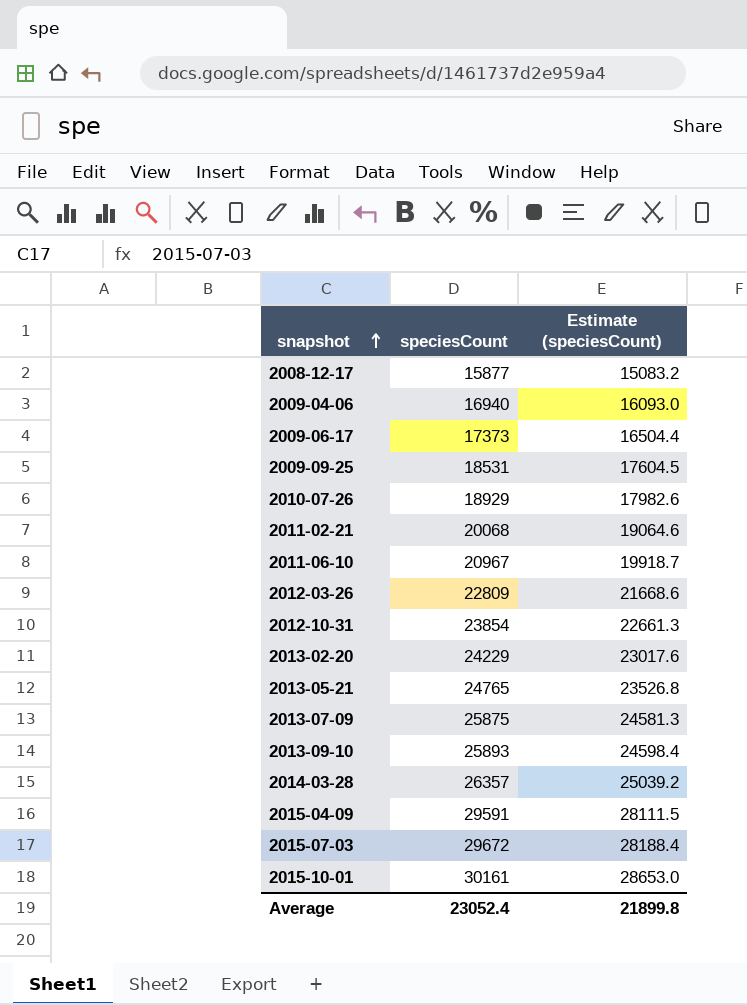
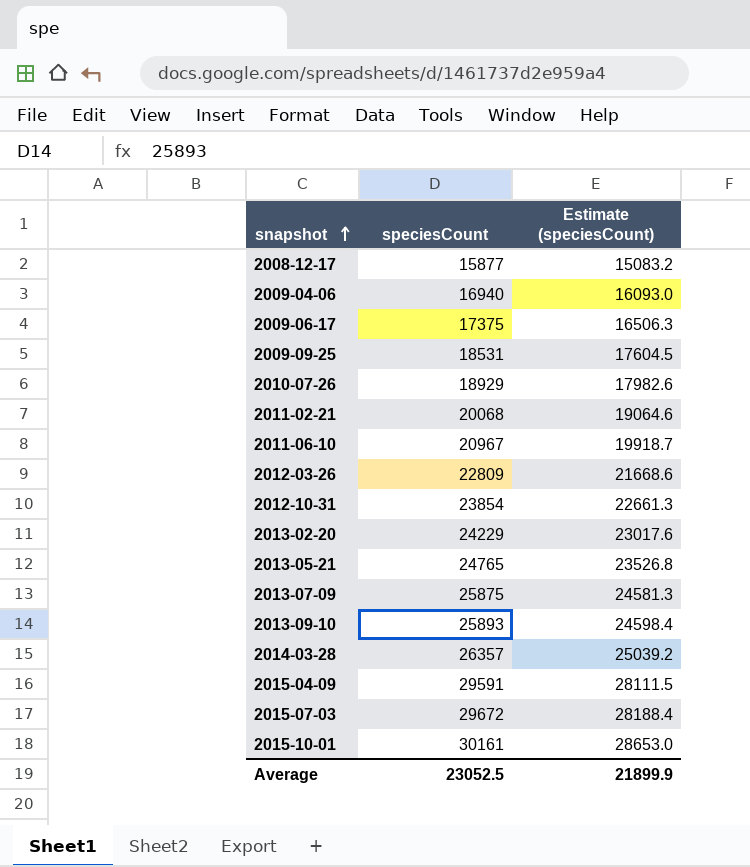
2009-06-17 | speciesCount: 17373 -> 17375
2009-06-17 | Estimate (speciesCount): 16504.4 -> 16506.3
Average | speciesCount: 23052.4 -> 23052.5
Average | Estimate (speciesCount): 21899.8 -> 21899.9

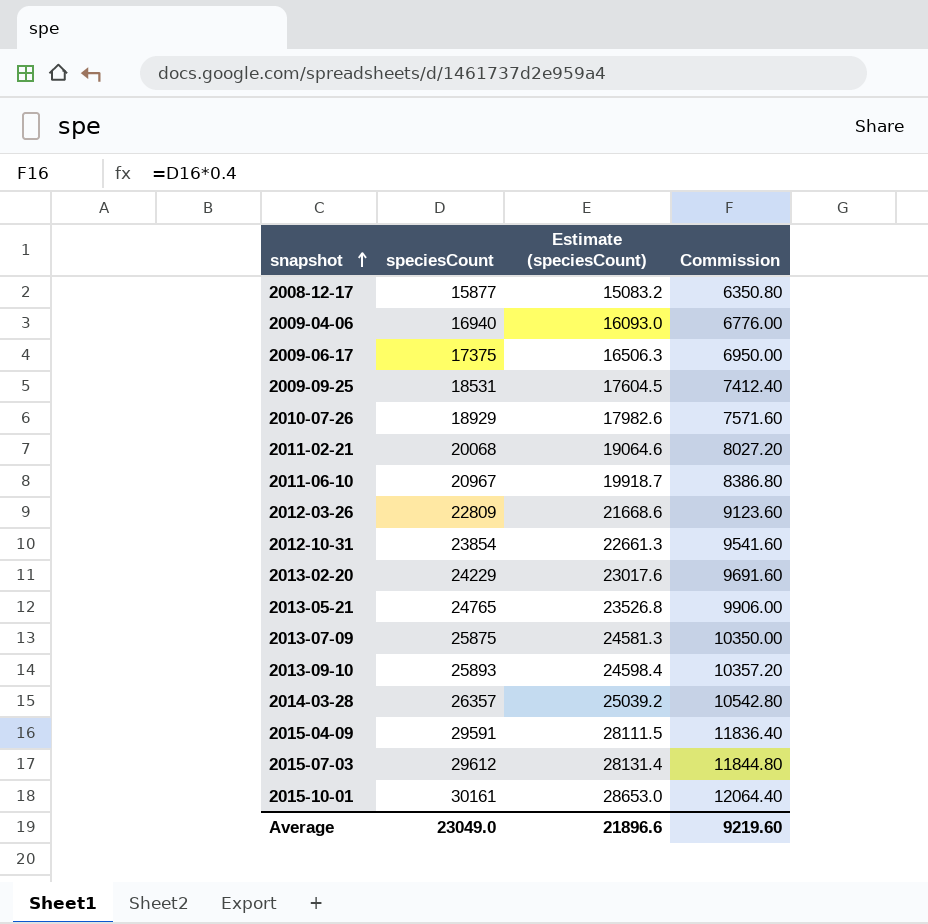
column Commission | formula: none -> [speciesCount] * 0.4
2015-07-03 | speciesCount: 29672 -> 29612
2015-07-03 | Estimate (speciesCount): 28188.4 -> 28131.4
Average | speciesCount: 23052.5 -> 23049.0
Average | Estimate (speciesCount): 21899.9 -> 21896.6

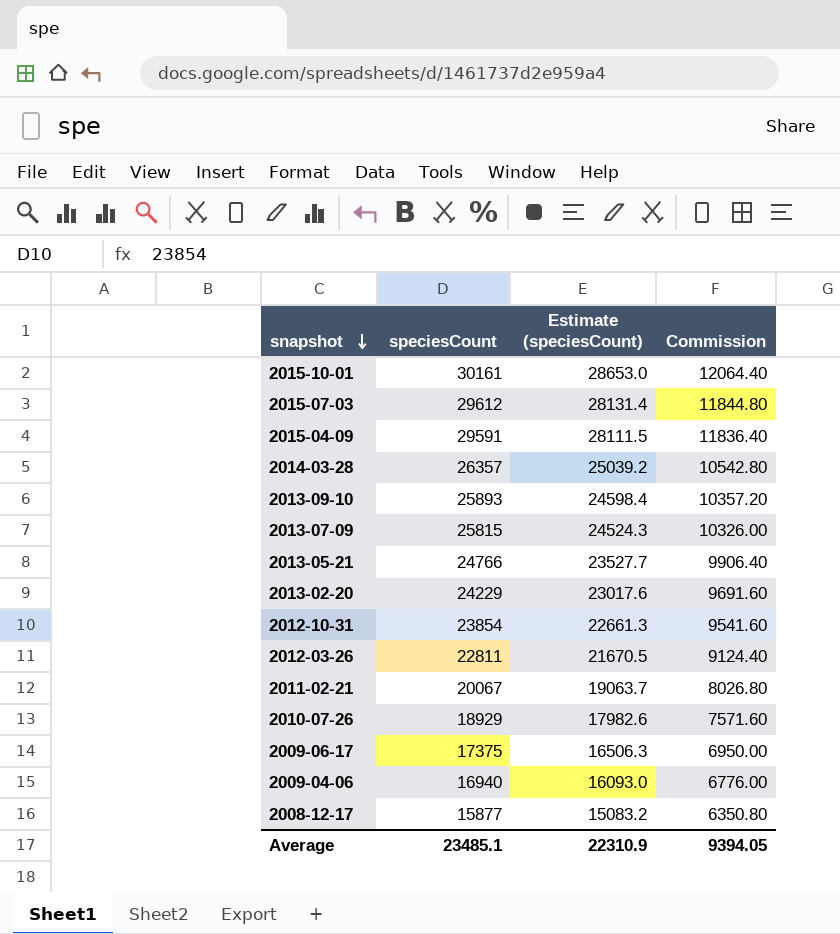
row order: snapshot ascending -> snapshot descending
row 2009-09-25: 18531 | 17604.5 | 7412.40 -> none
row 2011-06-10: 20967 | 19918.7 | 8386.80 -> none
2013-07-09 | speciesCount: 25875 -> 25815
2013-07-09 | Estimate (speciesCount): 24581.3 -> 24524.3
2013-07-09 | Commission: 10350.00 -> 10326.00
2013-05-21 | speciesCount: 24765 -> 24766
2013-05-21 | Estimate (speciesCount): 23526.8 -> 23527.7
2013-05-21 | Commission: 9906.00 -> 9906.40
2012-03-26 | speciesCount: 22809 -> 22811
2012-03-26 | Estimate (speciesCount): 21668.6 -> 21670.5
2012-03-26 | Commission: 9123.60 -> 9124.40
2011-02-21 | speciesCount: 20068 -> 20067
2011-02-21 | Estimate (speciesCount): 19064.6 -> 19063.7
2011-02-21 | Commission: 8027.20 -> 8026.80
Average | speciesCount: 23049.0 -> 23485.1
Average | Estimate (speciesCount): 21896.6 -> 22310.9
Average | Commission: 9219.60 -> 9394.05

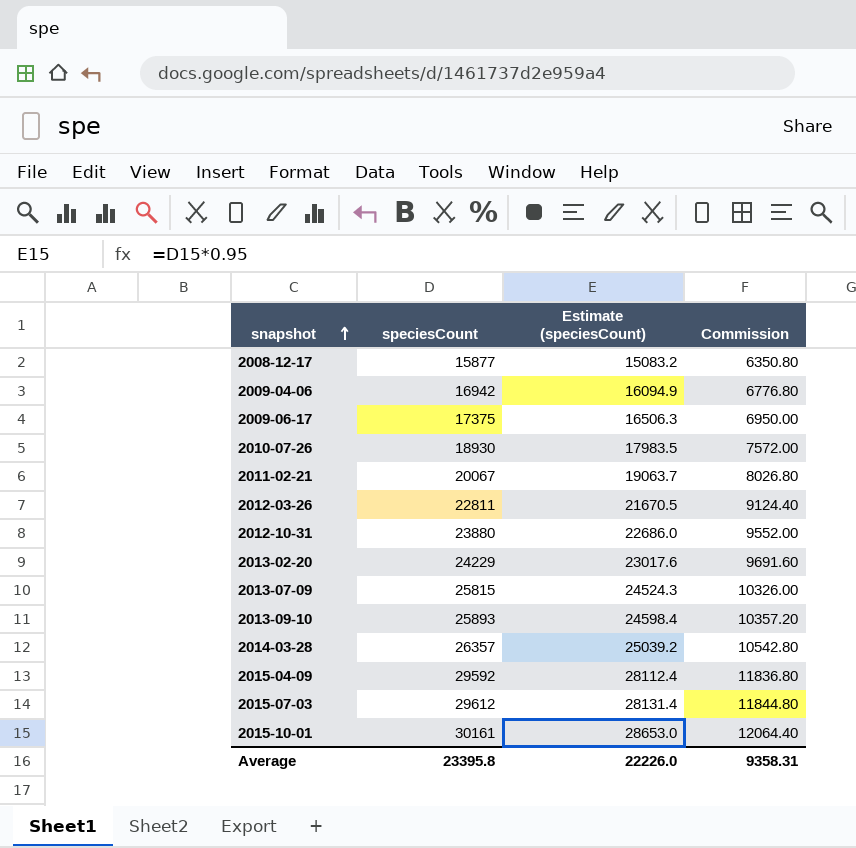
row order: snapshot descending -> snapshot ascending
row 2013-05-21: 24766 | 23527.7 | 9906.40 -> none
2009-04-06 | speciesCount: 16940 -> 16942
2009-04-06 | Estimate (speciesCount): 16093.0 -> 16094.9
2009-04-06 | Commission: 6776.00 -> 6776.80
2010-07-26 | speciesCount: 18929 -> 18930
2010-07-26 | Estimate (speciesCount): 17982.6 -> 17983.5
2010-07-26 | Commission: 7571.60 -> 7572.00
2012-10-31 | speciesCount: 23854 -> 23880
2012-10-31 | Estimate (speciesCount): 22661.3 -> 22686.0
2012-10-31 | Commission: 9541.60 -> 9552.00
2015-04-09 | speciesCount: 29591 -> 29592
2015-04-09 | Estimate (speciesCount): 28111.5 -> 28112.4
2015-04-09 | Commission: 11836.40 -> 11836.80
Average | speciesCount: 23485.1 -> 23395.8
Average | Estimate (speciesCount): 22310.9 -> 22226.0
Average | Commission: 9394.05 -> 9358.31

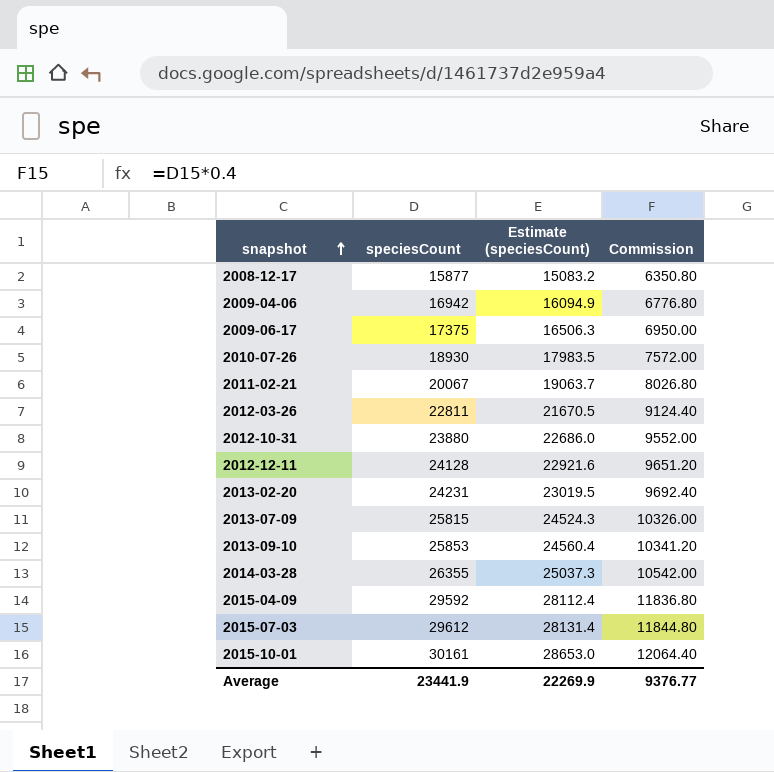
row 2012-12-11: none -> 24128 | 22921.6 | 9651.20
2013-02-20 | speciesCount: 24229 -> 24231
2013-02-20 | Estimate (speciesCount): 23017.6 -> 23019.5
2013-02-20 | Commission: 9691.60 -> 9692.40
2013-09-10 | speciesCount: 25893 -> 25853
2013-09-10 | Estimate (speciesCount): 24598.4 -> 24560.4
2013-09-10 | Commission: 10357.20 -> 10341.20
2014-03-28 | speciesCount: 26357 -> 26355
2014-03-28 | Estimate (speciesCount): 25039.2 -> 25037.3
2014-03-28 | Commission: 10542.80 -> 10542.00
Average | speciesCount: 23395.8 -> 23441.9
Average | Estimate (speciesCount): 22226.0 -> 22269.9
Average | Commission: 9358.31 -> 9376.77

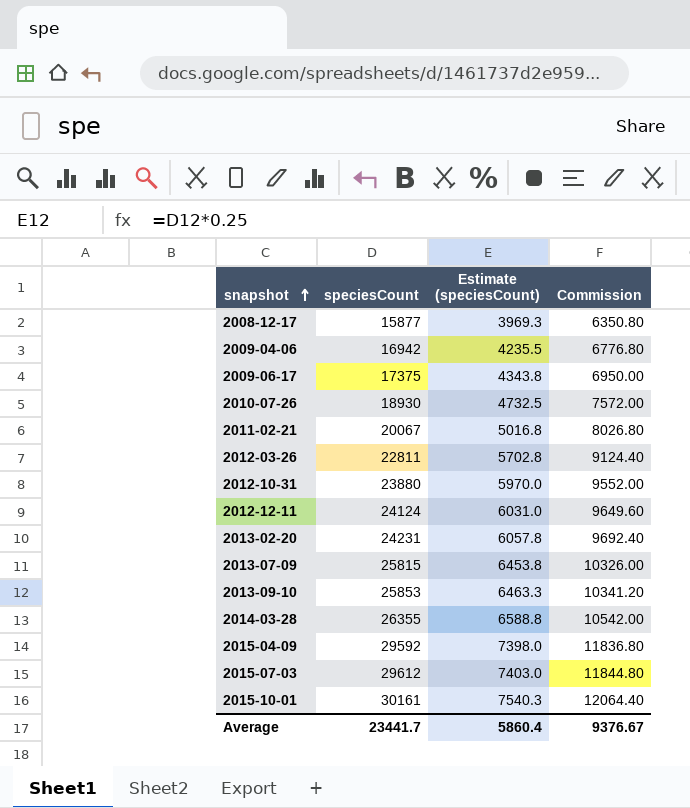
column Estimate (speciesCount) | formula: [speciesCount] * 0.95 -> [speciesCount] * 0.25
2012-12-11 | speciesCount: 24128 -> 24124
2012-12-11 | Commission: 9651.20 -> 9649.60
Average | speciesCount: 23441.9 -> 23441.7
Average | Estimate (speciesCount): 22269.9 -> 5860.4
Average | Commission: 9376.77 -> 9376.67

